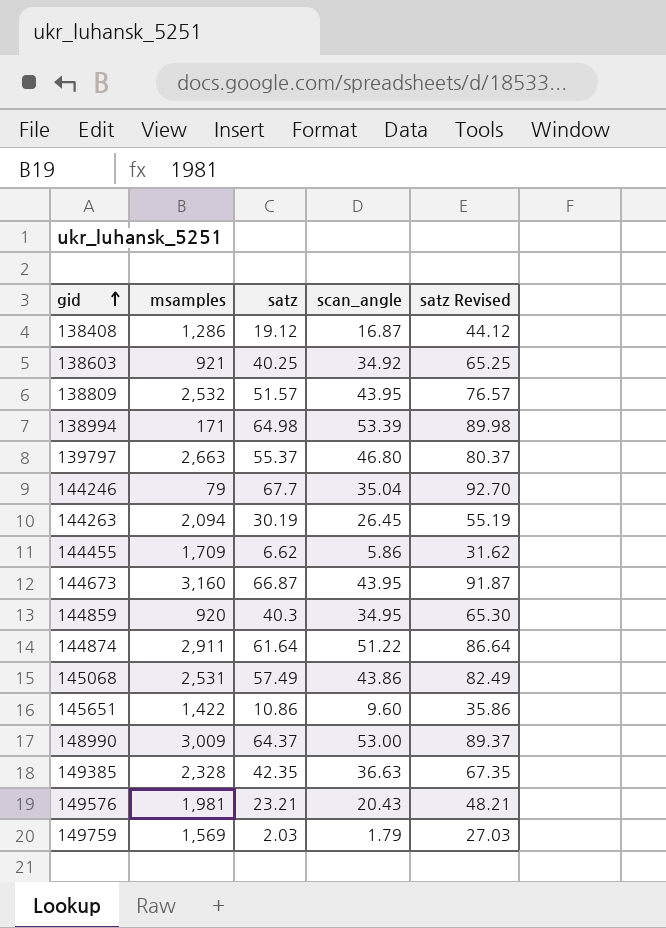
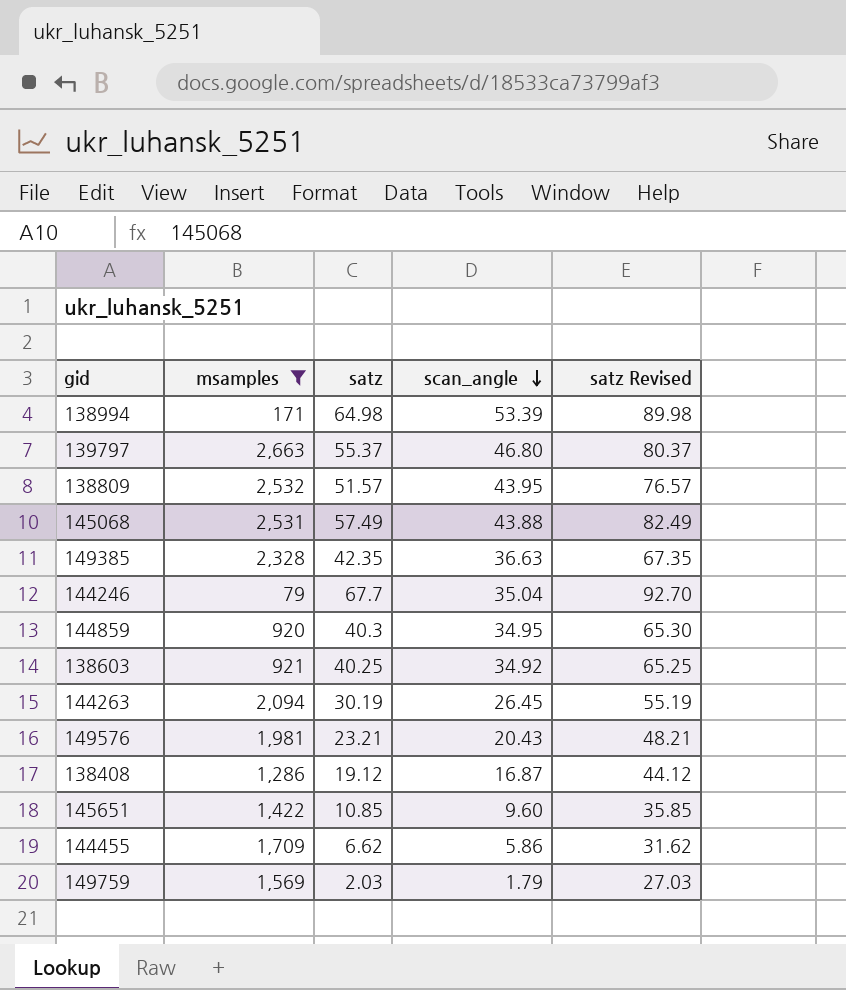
filter: none -> msamples <= 2,663
row order: gid ascending -> scan_angle descending
145068 | scan_angle: 43.86 -> 43.88
145651 | satz: 10.86 -> 10.85
145651 | satz Revised: 35.86 -> 35.85

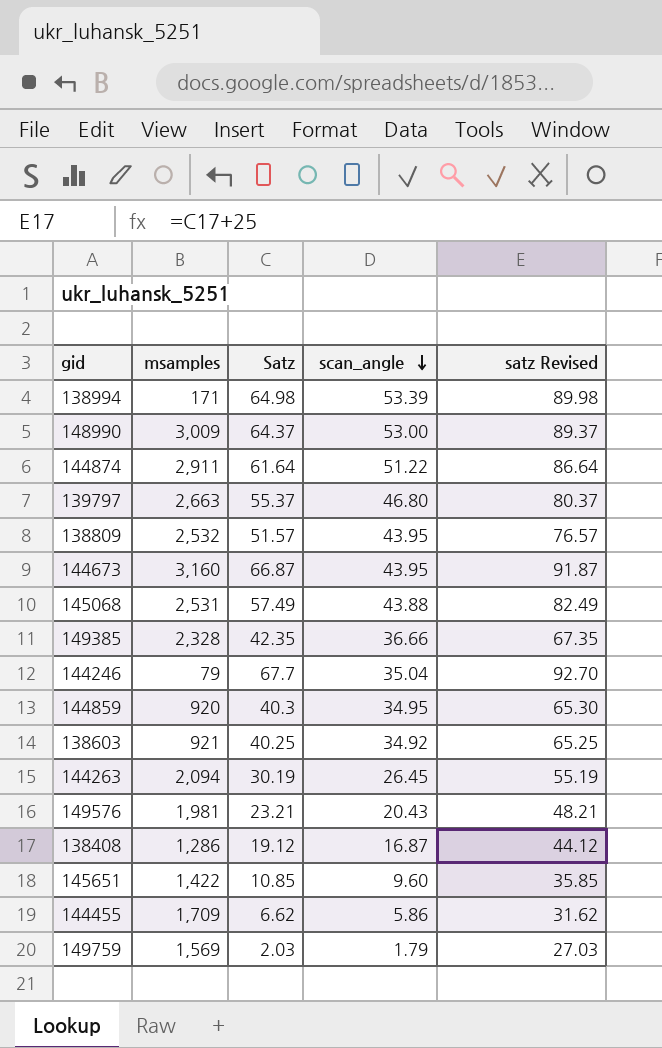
filter: msamples <= 2,663 -> none
column name: satz -> Satz
149385 | scan_angle: 36.63 -> 36.66

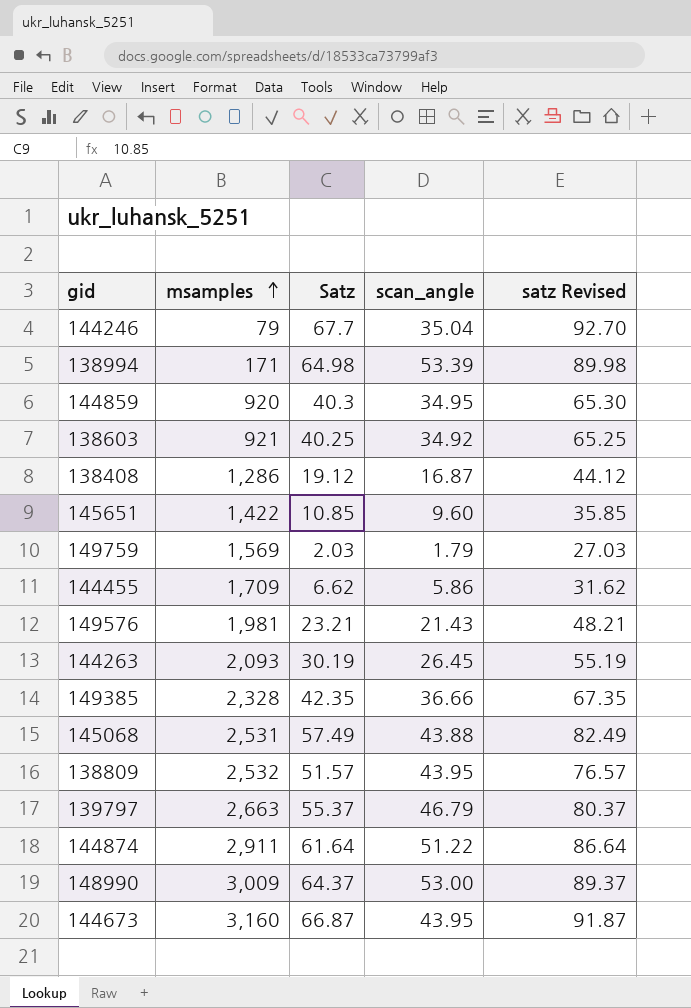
row order: scan_angle descending -> msamples ascending
149576 | scan_angle: 20.43 -> 21.43
144263 | msamples: 2,094 -> 2,093
139797 | scan_angle: 46.80 -> 46.79

